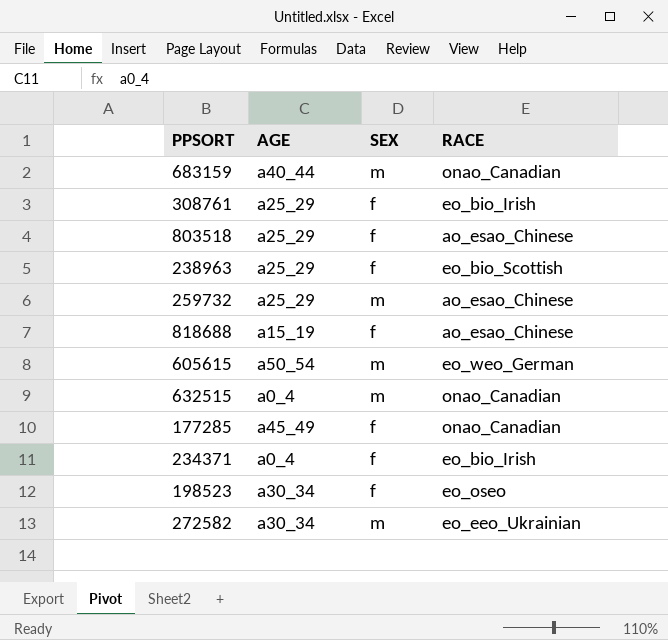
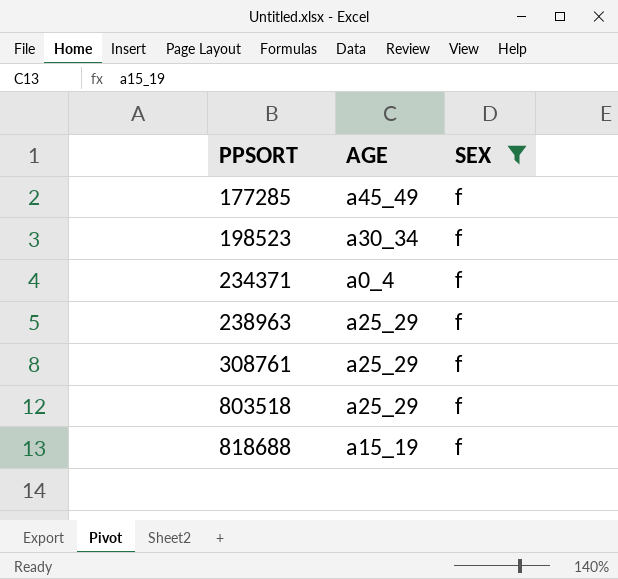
filter: none -> SEX = f
row order: none -> PPSORT ascending
column RACE | position: 4 -> none

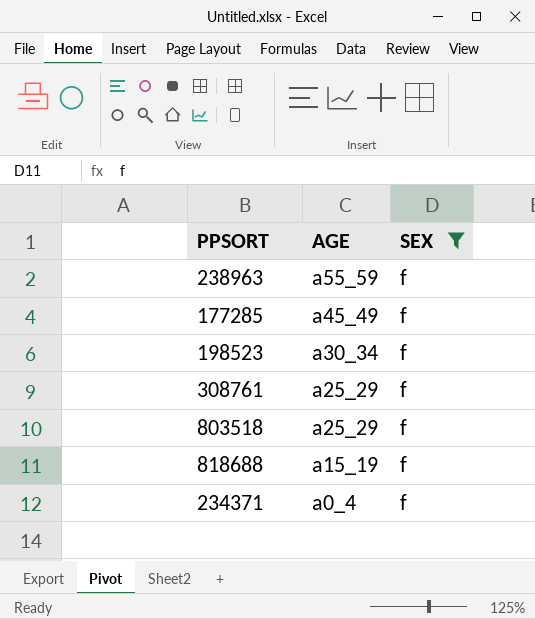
row order: PPSORT ascending -> AGE descending
238963 | AGE: a25_29 -> a55_59

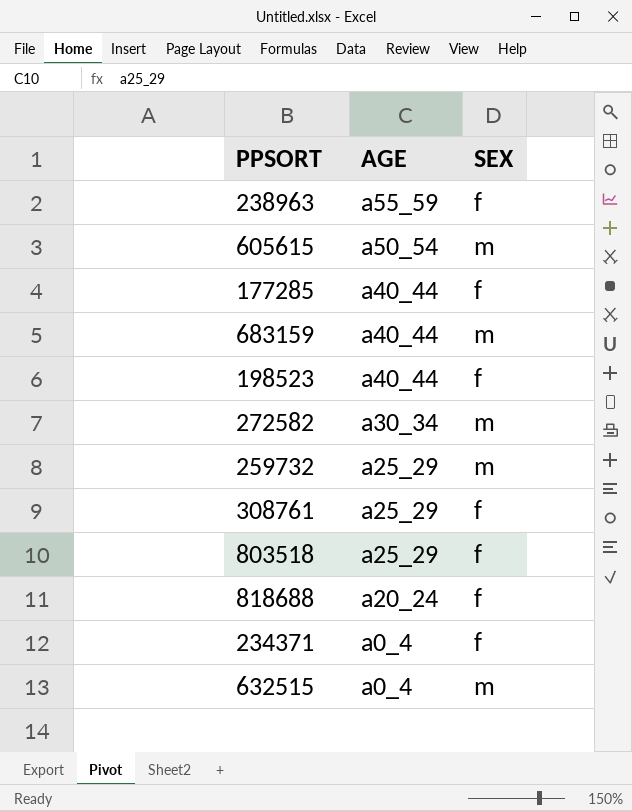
filter: SEX = f -> none
177285 | AGE: a45_49 -> a40_44
198523 | AGE: a30_34 -> a40_44
818688 | AGE: a15_19 -> a20_24

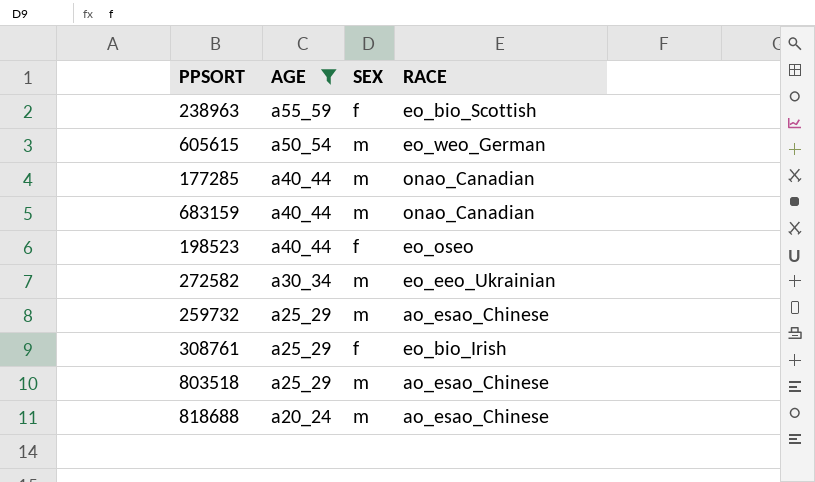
filter: none -> AGE != a0_4
column RACE | position: none -> 4
177285 | SEX: f -> m
803518 | SEX: f -> m
818688 | SEX: f -> m

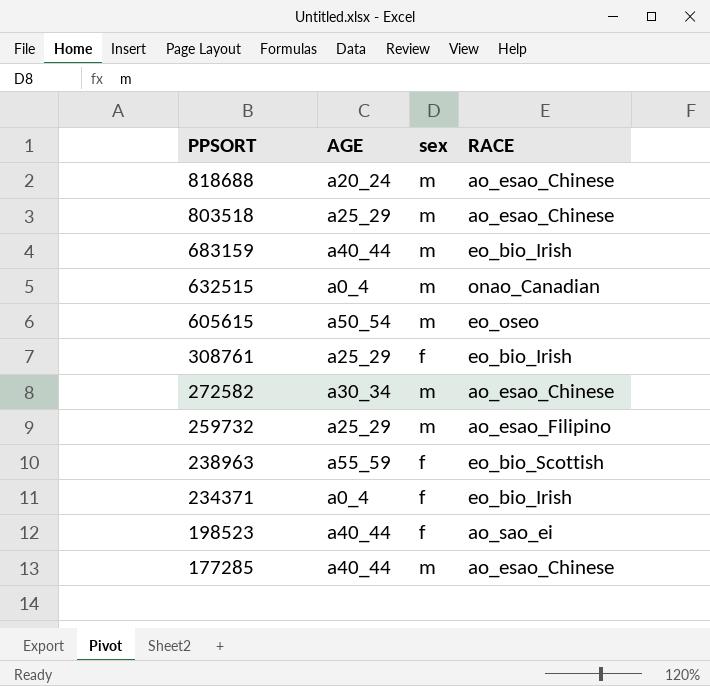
filter: AGE != a0_4 -> none
row order: AGE descending -> PPSORT descending
column name: SEX -> sex
683159 | RACE: onao_Canadian -> eo_bio_Irish
605615 | RACE: eo_weo_German -> eo_oseo
272582 | RACE: eo_eeo_Ukrainian -> ao_esao_Chinese
259732 | RACE: ao_esao_Chinese -> ao_esao_Filipino
198523 | RACE: eo_oseo -> ao_sao_ei
177285 | RACE: onao_Canadian -> ao_esao_Chinese

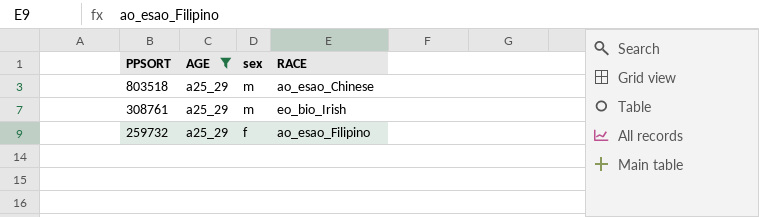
filter: none -> AGE = a25_29
308761 | sex: f -> m
259732 | sex: m -> f

